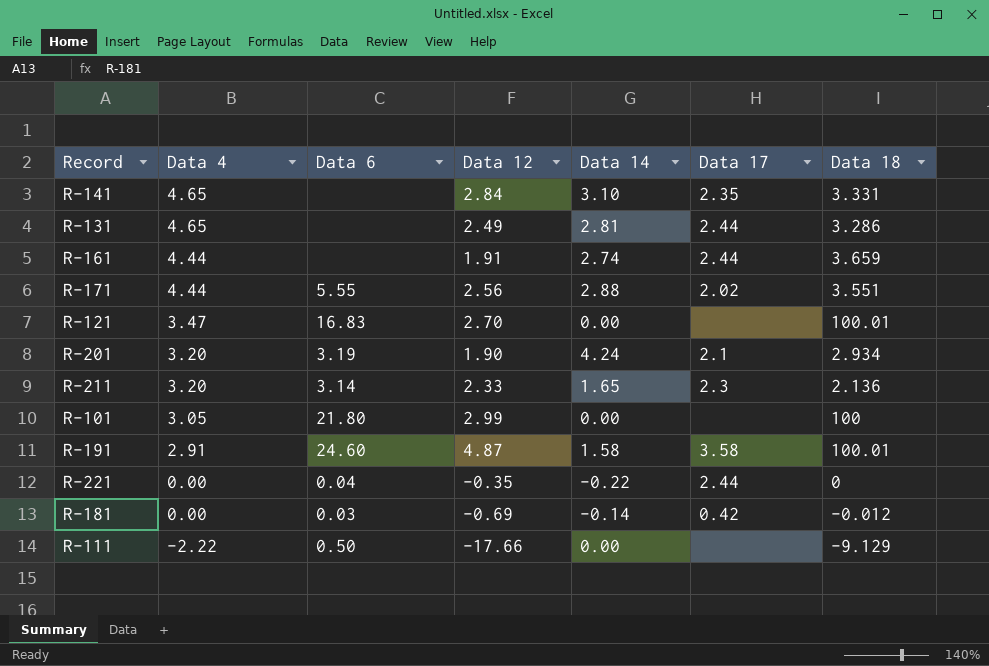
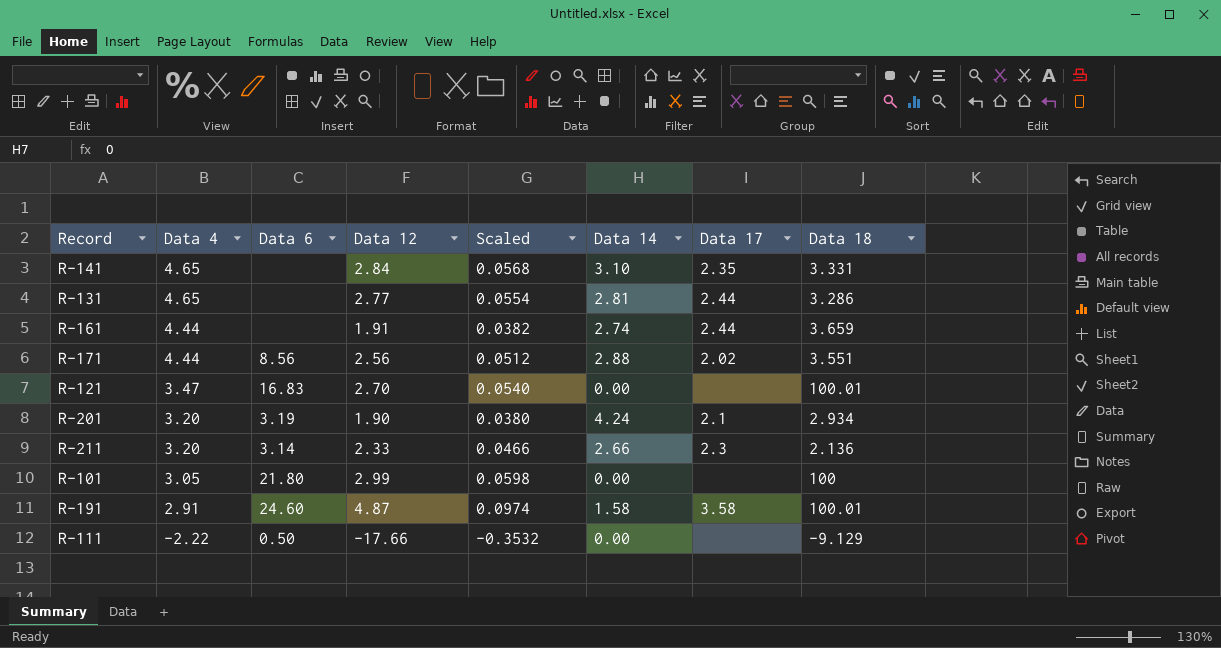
column Scaled | formula: none -> [Data 12] * 0.02
row R-221: 0.00 | 0.04 | -0.35 | -0.22 | 2.44 | 0 -> none
row R-181: 0.00 | 0.03 | -0.69 | -0.14 | 0.42 | -0.012 -> none
R-131 | Data 12: 2.49 -> 2.77
R-171 | Data 6: 5.55 -> 8.56
R-211 | Data 14: 1.65 -> 2.66

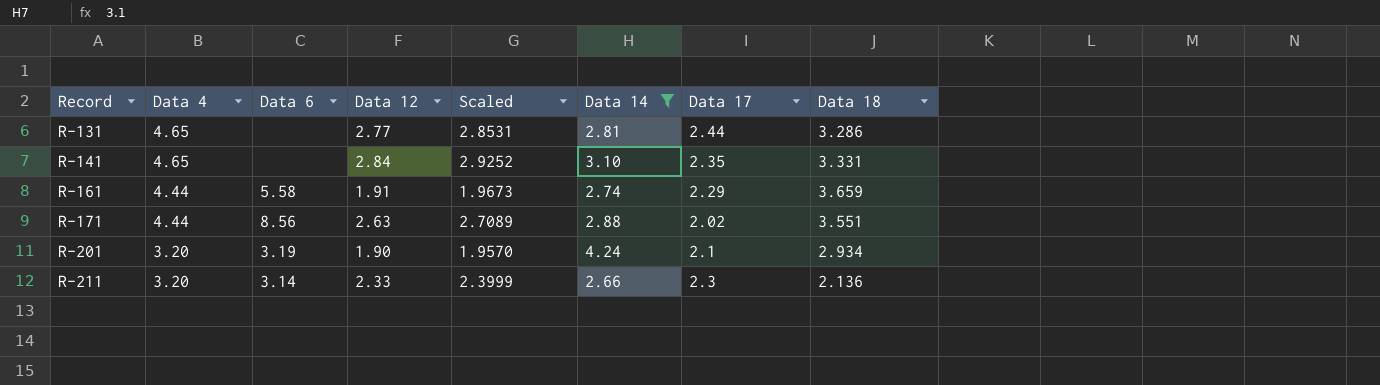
filter: none -> Data 14 >= 2.66
row order: Data 4 descending -> Record ascending
column Scaled | formula: [Data 12] * 0.02 -> [Data 12] * 1.03
R-161 | Data 6: none -> 5.58
R-161 | Data 17: 2.44 -> 2.29
R-171 | Data 12: 2.56 -> 2.63

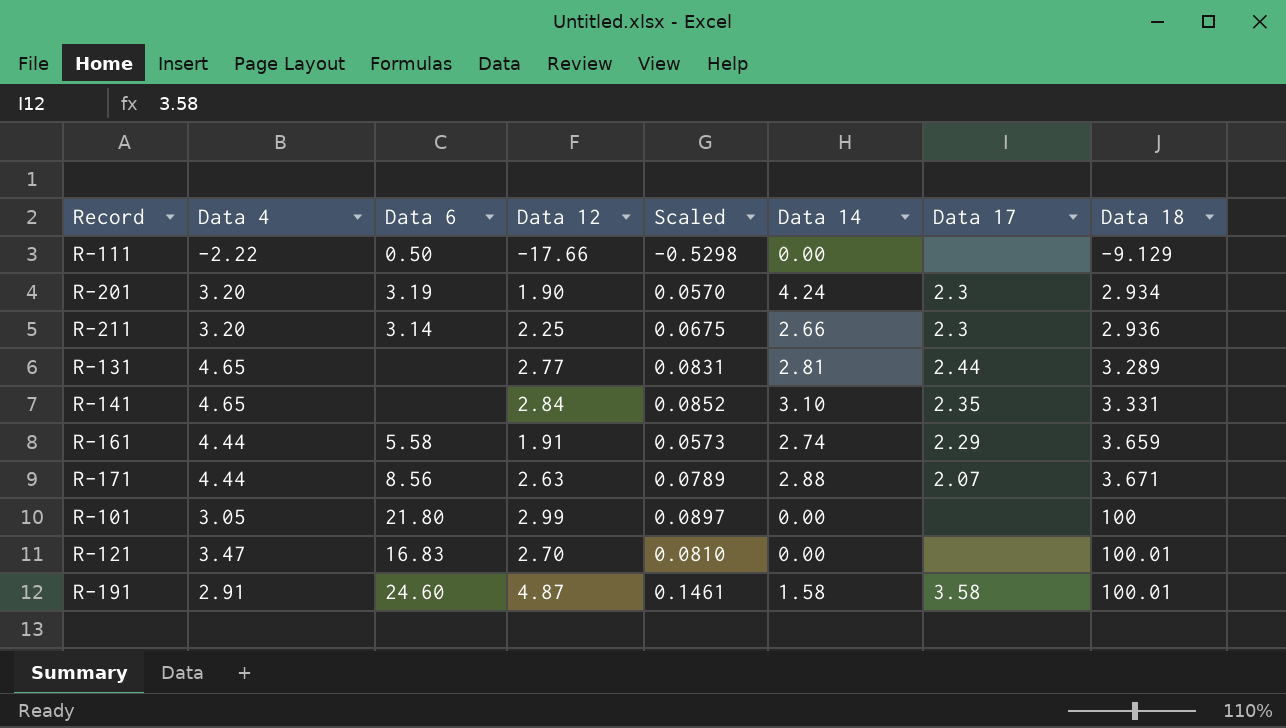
filter: Data 14 >= 2.66 -> none
row order: Record ascending -> Data 18 ascending
column Scaled | formula: [Data 12] * 1.03 -> [Data 12] * 0.03
R-201 | Data 17: 2.1 -> 2.3
R-211 | Data 12: 2.33 -> 2.25
R-211 | Data 18: 2.136 -> 2.936
R-131 | Data 18: 3.286 -> 3.289
R-171 | Data 17: 2.02 -> 2.07
R-171 | Data 18: 3.551 -> 3.671

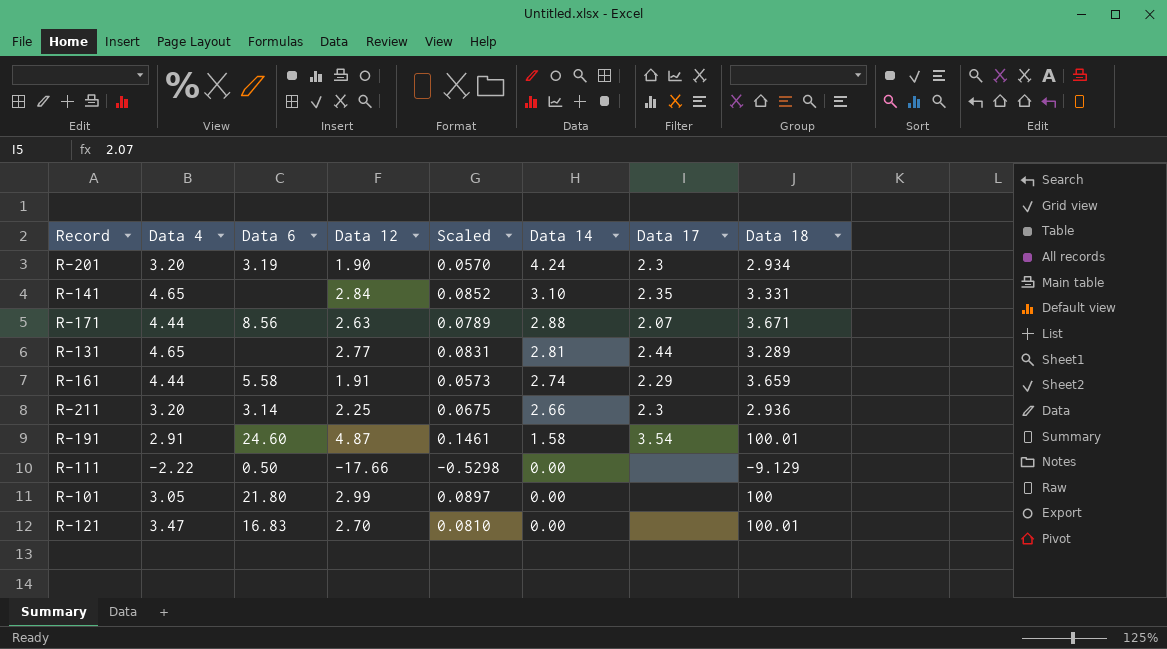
row order: Data 18 ascending -> Data 14 descending
R-191 | Data 17: 3.58 -> 3.54

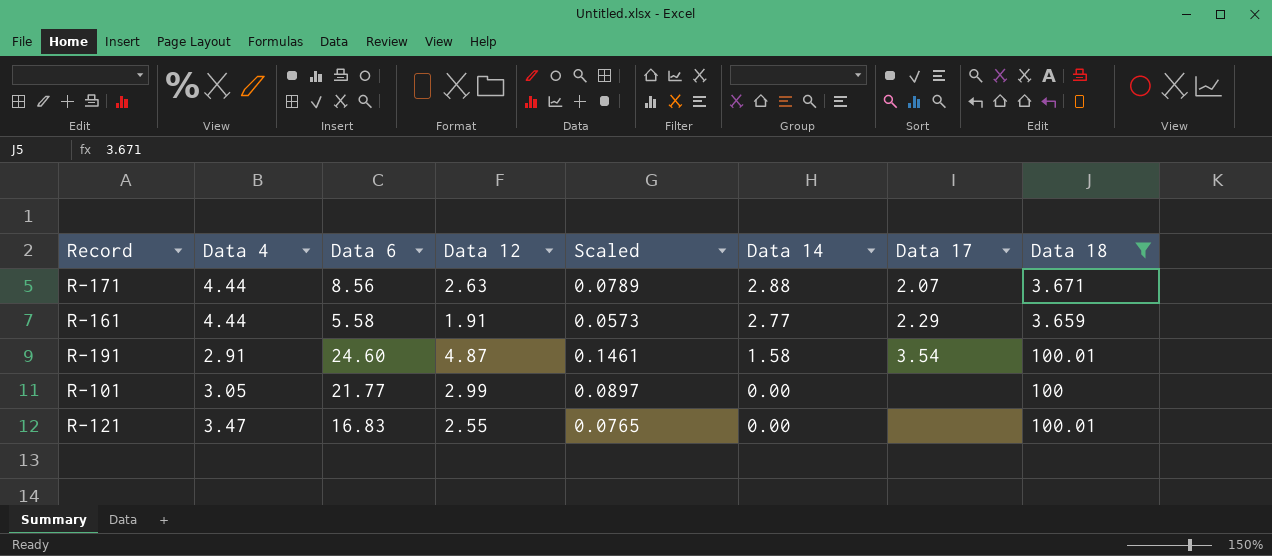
filter: none -> Data 18 >= 3.659
R-161 | Data 14: 2.74 -> 2.77
R-101 | Data 6: 21.80 -> 21.77
R-121 | Data 12: 2.70 -> 2.55
R-121 | Scaled: 0.0810 -> 0.0765

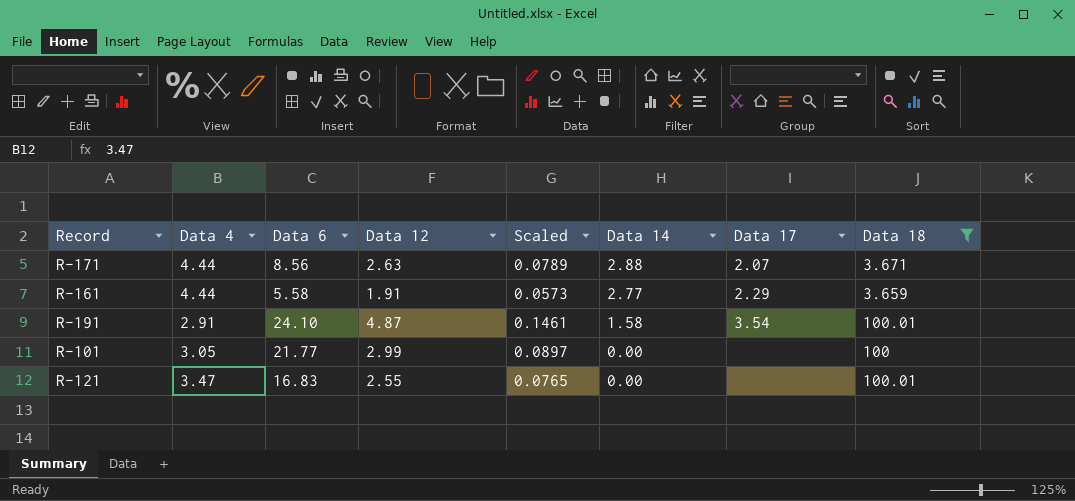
R-191 | Data 6: 24.60 -> 24.10

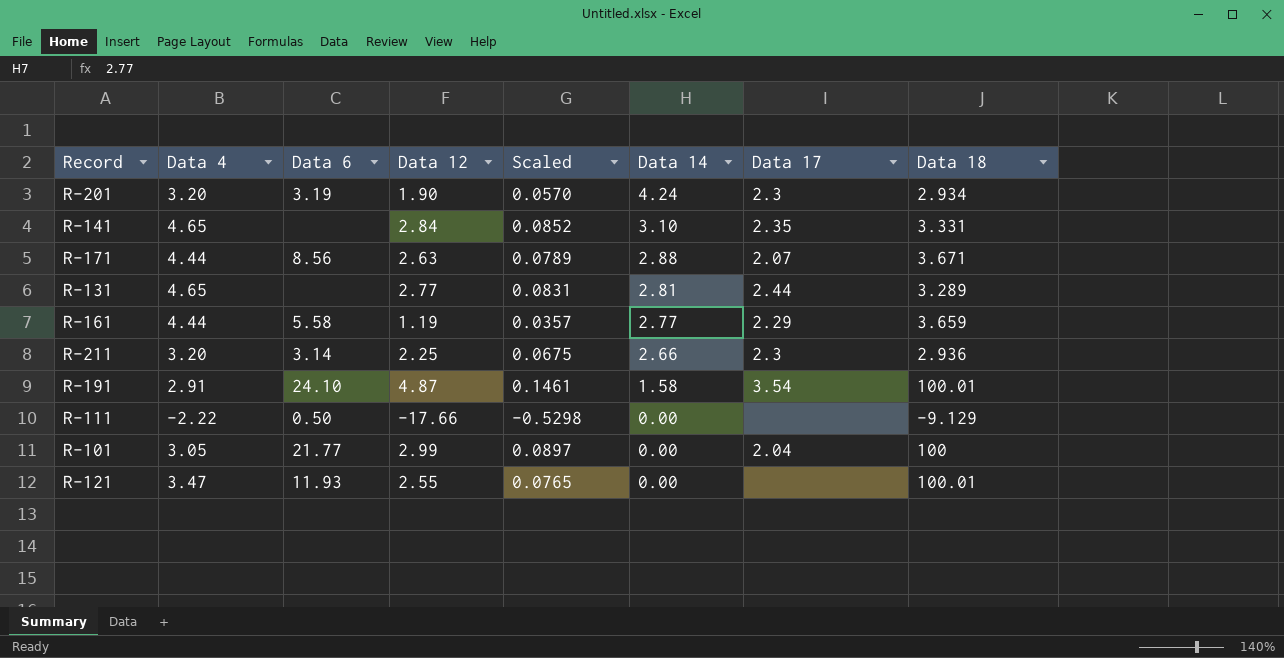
filter: Data 18 >= 3.659 -> none
R-161 | Data 12: 1.91 -> 1.19
R-161 | Scaled: 0.0573 -> 0.0357
R-101 | Data 17: none -> 2.04
R-121 | Data 6: 16.83 -> 11.93

